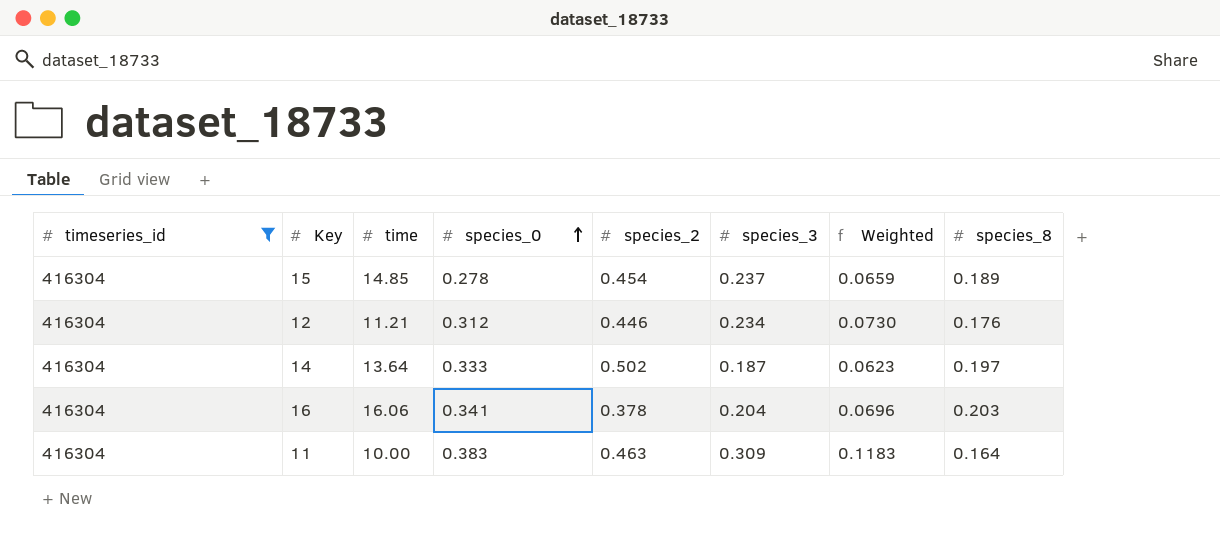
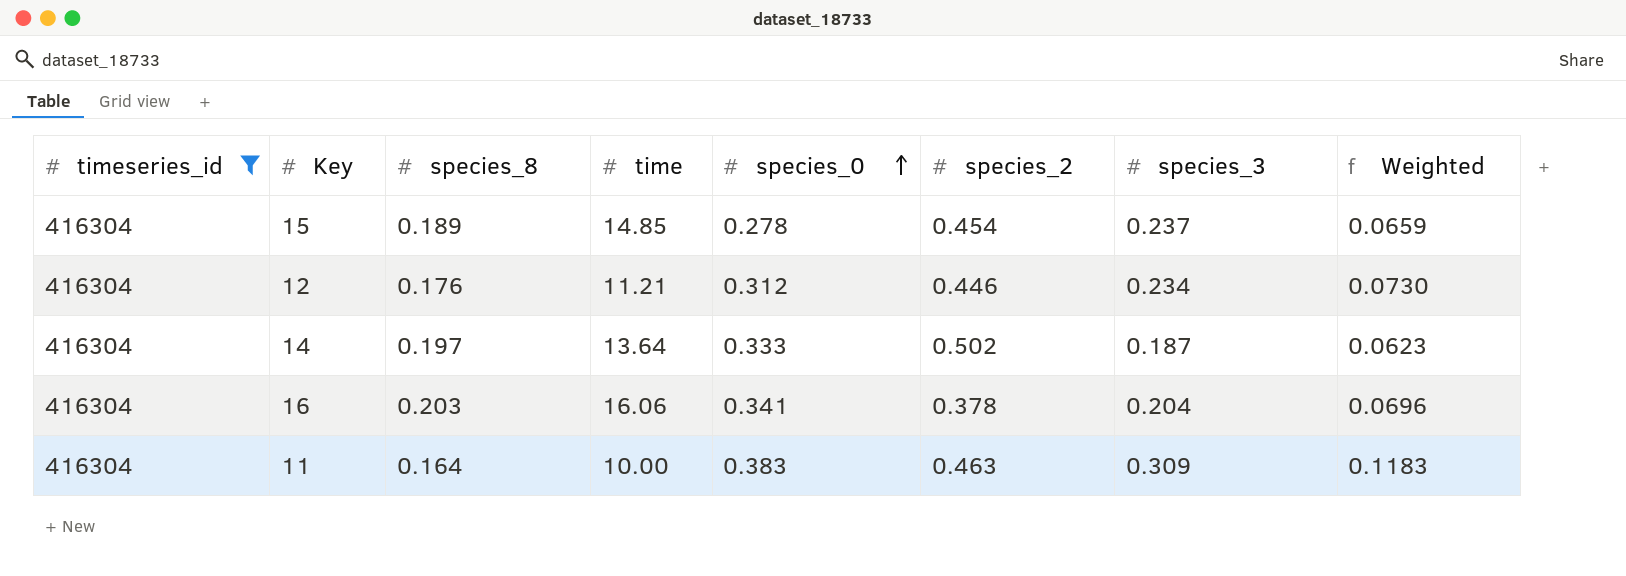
column species_8 | position: 8 -> 3

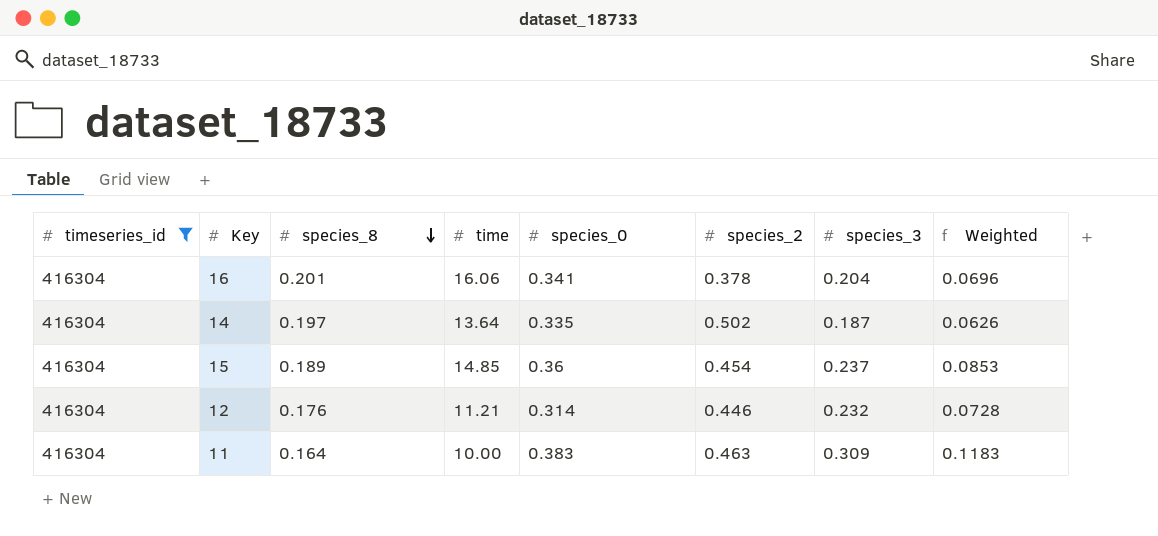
row order: species_0 ascending -> species_8 descending
16 | species_8: 0.203 -> 0.201
14 | species_0: 0.333 -> 0.335
14 | Weighted: 0.0623 -> 0.0626
15 | species_0: 0.278 -> 0.36
15 | Weighted: 0.0659 -> 0.0853
12 | species_0: 0.312 -> 0.314
12 | species_3: 0.234 -> 0.232
12 | Weighted: 0.0730 -> 0.0728

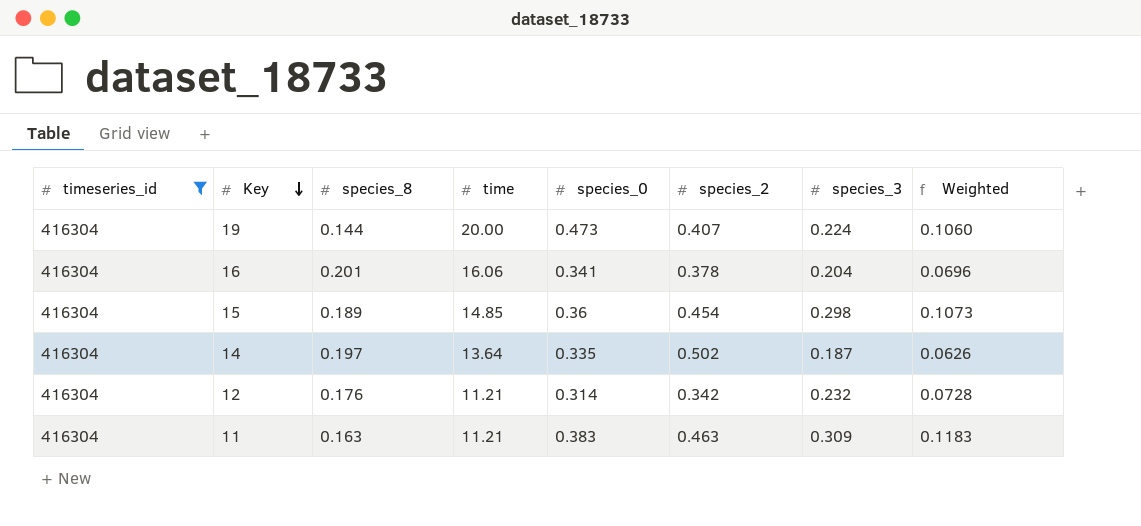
row order: species_8 descending -> Key descending
row 19: none -> 416304 | 0.144 | 20.00 | 0.473 | 0.407 | 0.224 | 0.1060
15 | species_3: 0.237 -> 0.298
15 | Weighted: 0.0853 -> 0.1073
12 | species_2: 0.446 -> 0.342
11 | species_8: 0.164 -> 0.163
11 | time: 10.00 -> 11.21

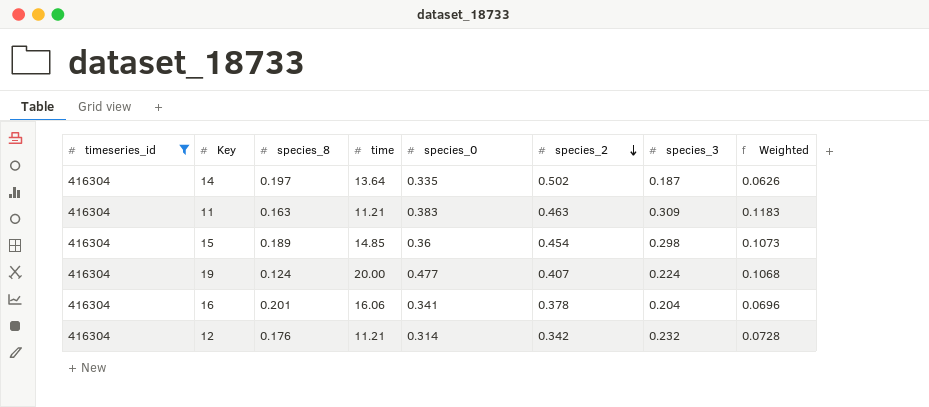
row order: Key descending -> species_2 descending
19 | species_8: 0.144 -> 0.124
19 | species_0: 0.473 -> 0.477
19 | Weighted: 0.1060 -> 0.1068

